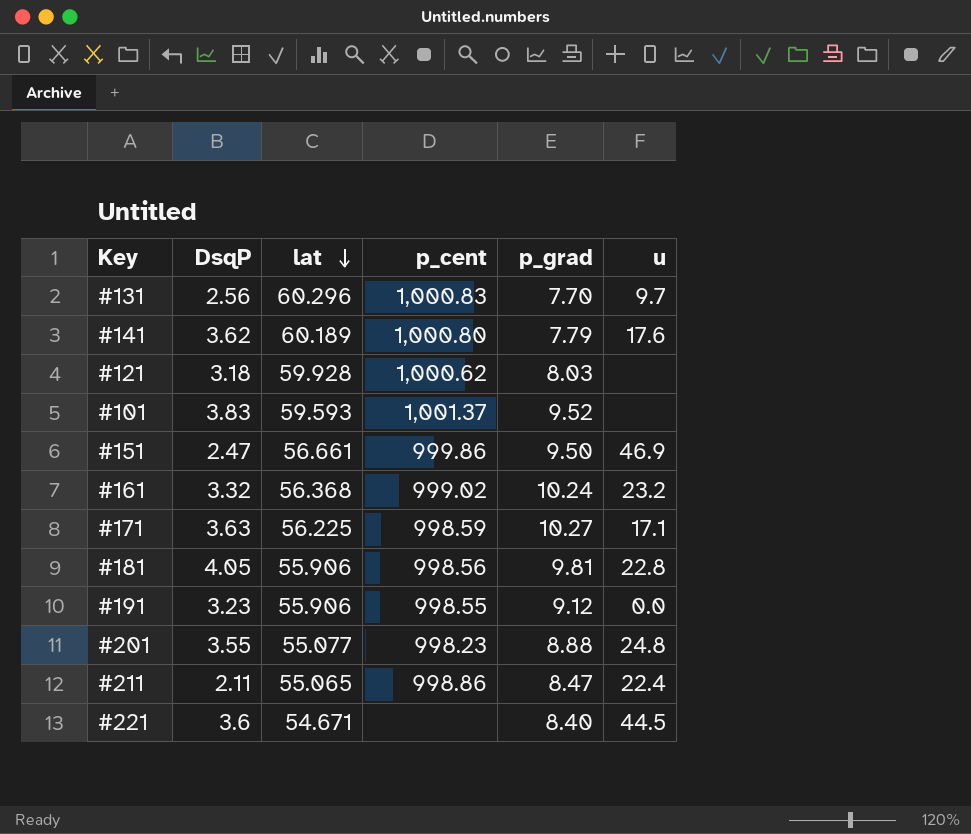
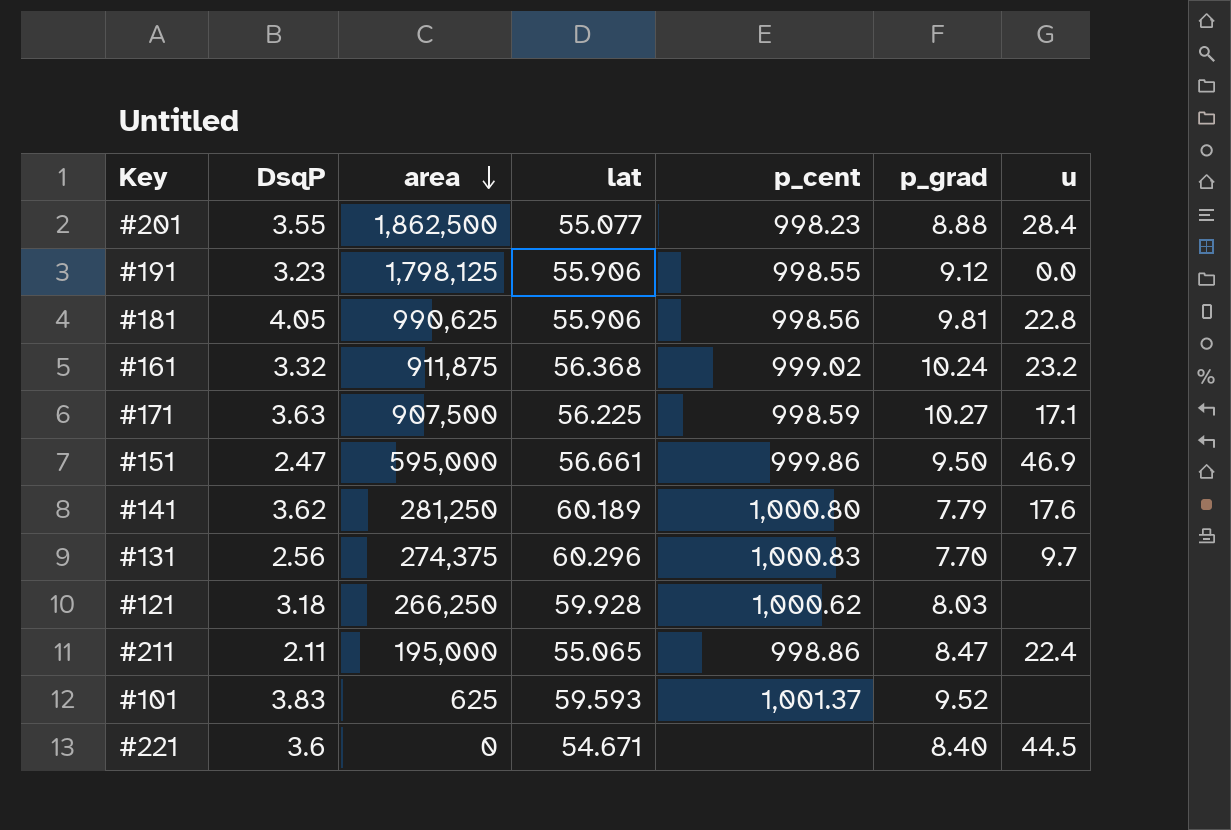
row order: lat descending -> area descending
column area | position: none -> 3
#201 | u: 24.8 -> 28.4

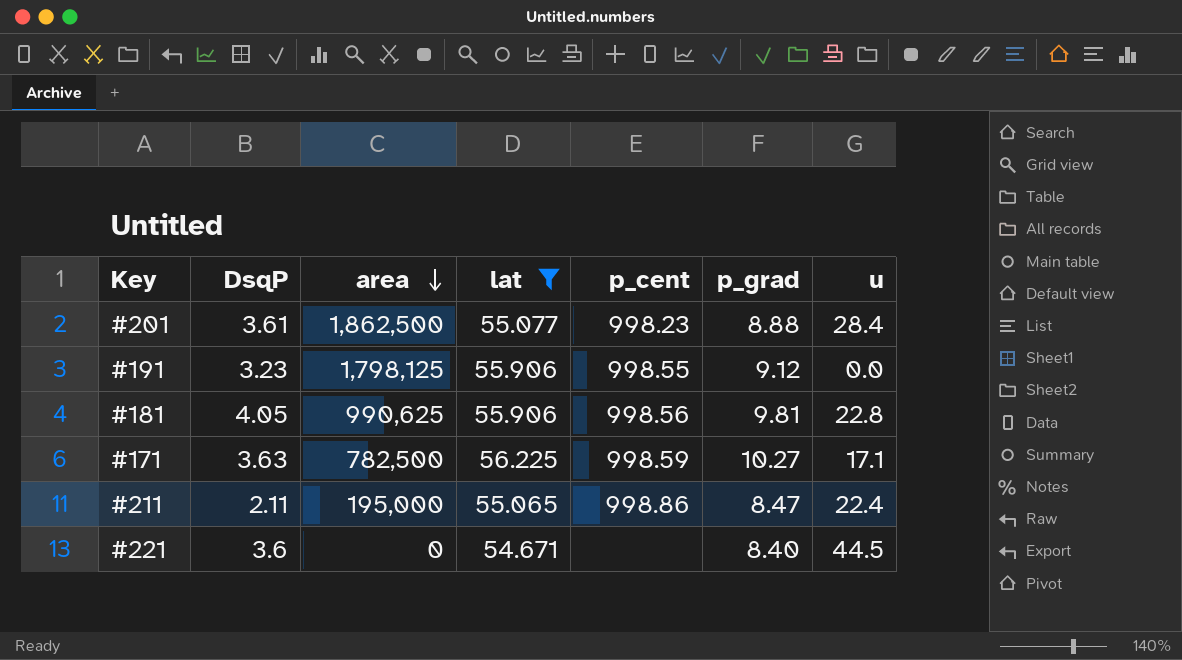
filter: none -> lat <= 56.225
#201 | DsqP: 3.55 -> 3.61
#171 | area: 907,500 -> 782,500

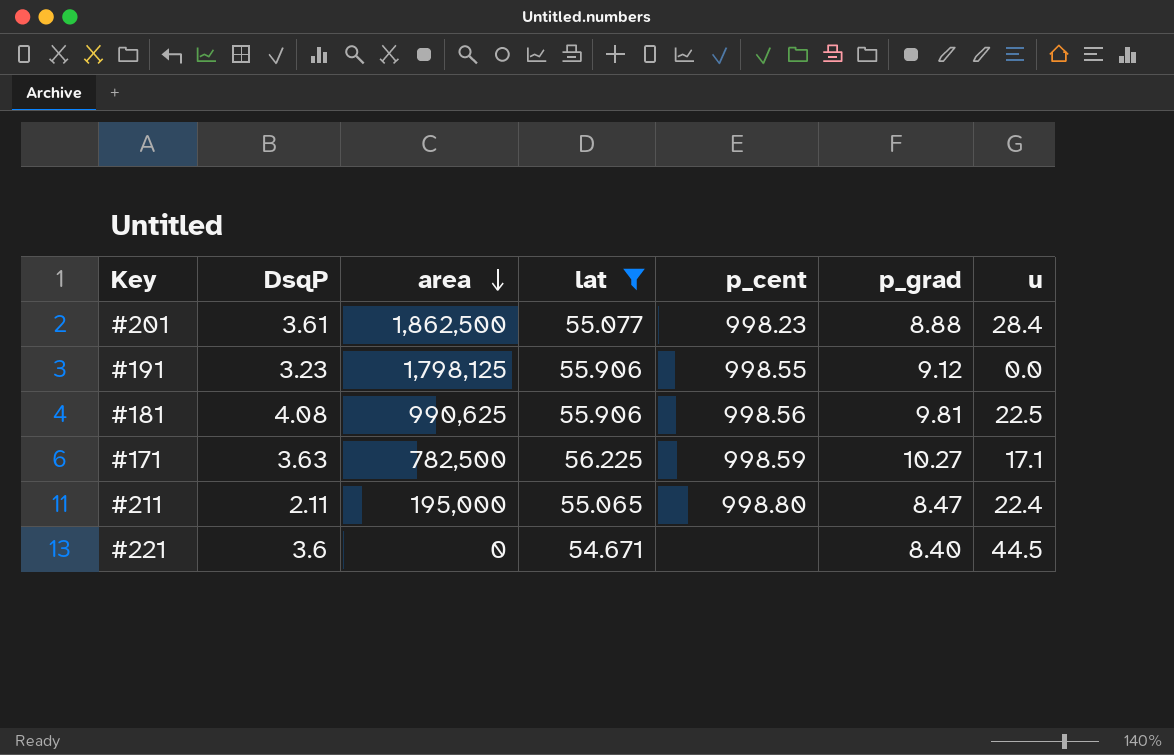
#181 | DsqP: 4.05 -> 4.08
#181 | u: 22.8 -> 22.5
#211 | p_cent: 998.86 -> 998.80

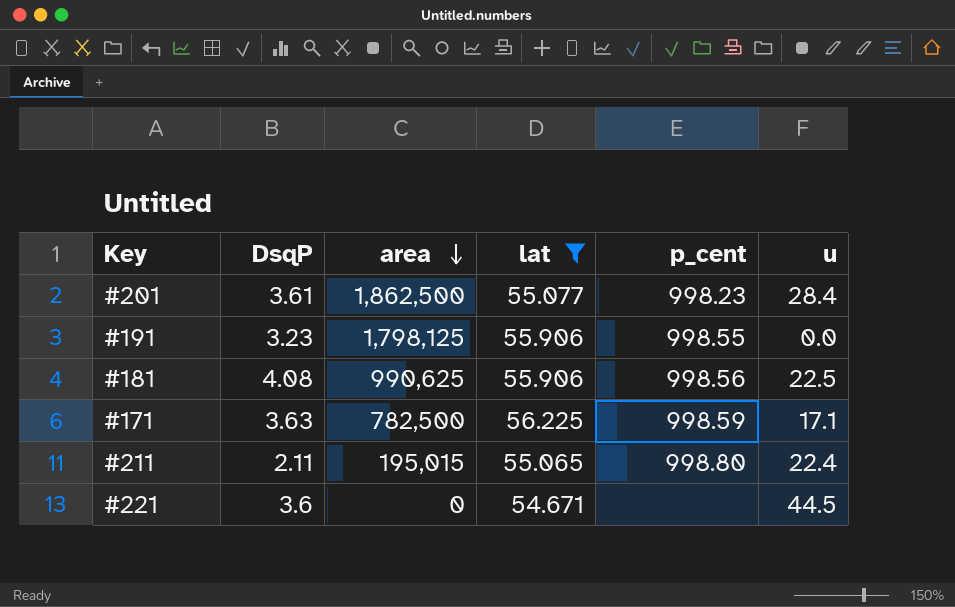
column p_grad | position: 6 -> none
#211 | area: 195,000 -> 195,015

